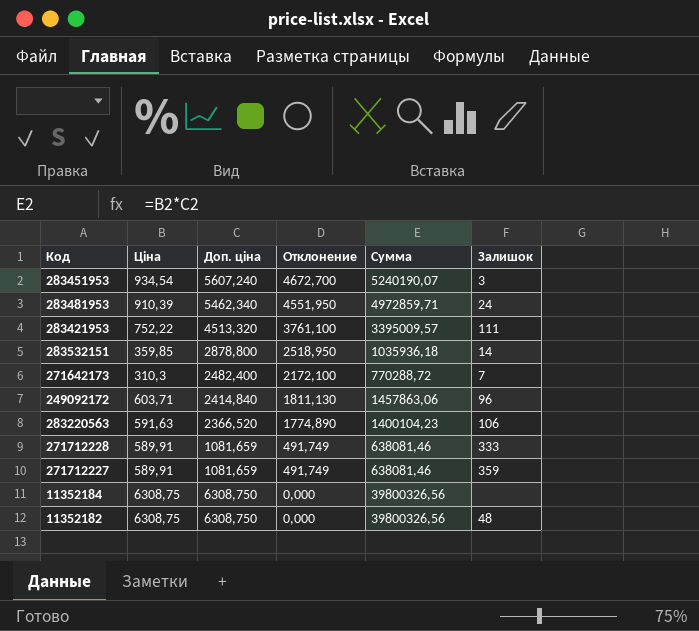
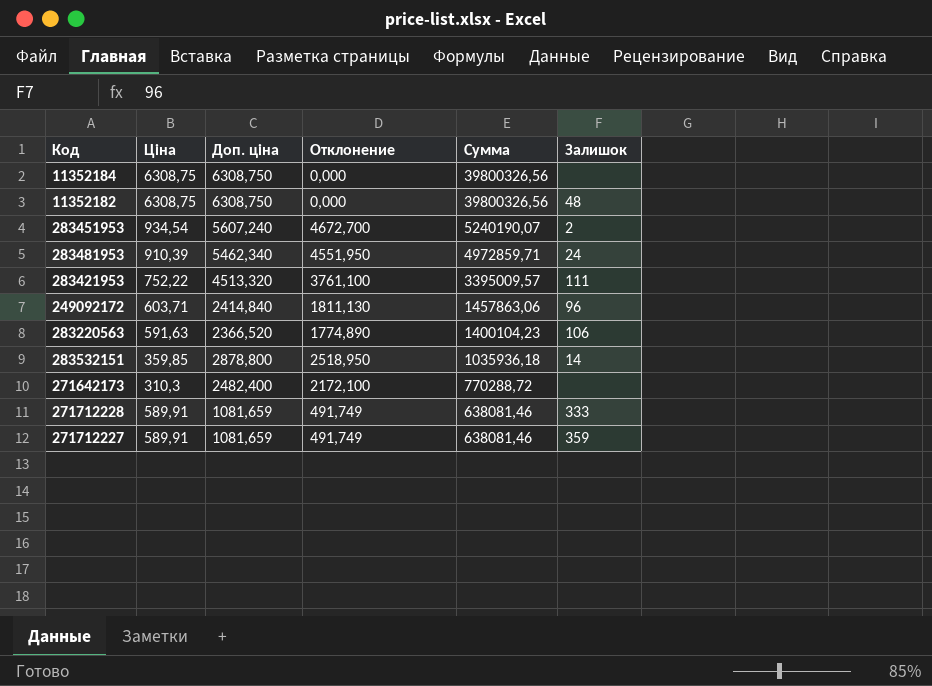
row order: Отклонение descending -> Сумма descending
283451953 | Залишок: 3 -> 2
271642173 | Залишок: 7 -> none

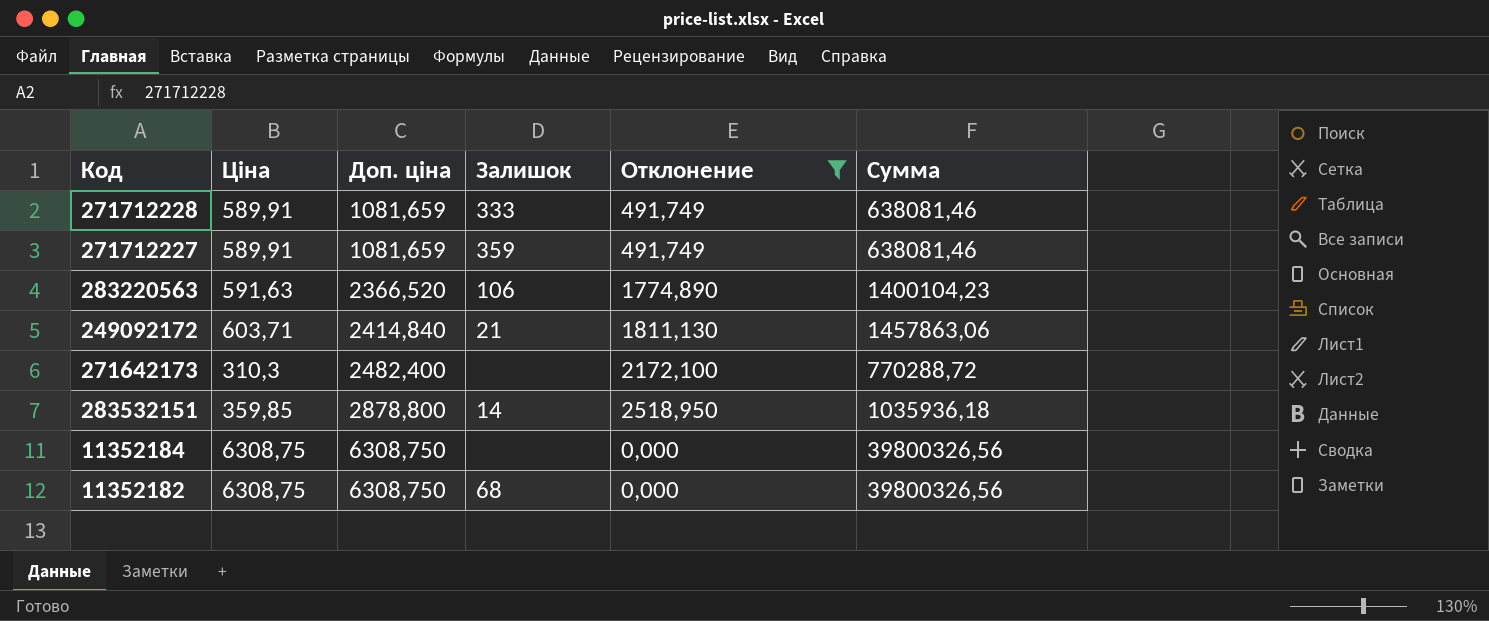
filter: none -> Отклонение <= 2518,950
row order: Сумма descending -> Доп. ціна ascending
column Залишок | position: 6 -> 4
249092172 | Залишок: 96 -> 21
11352182 | Залишок: 48 -> 68

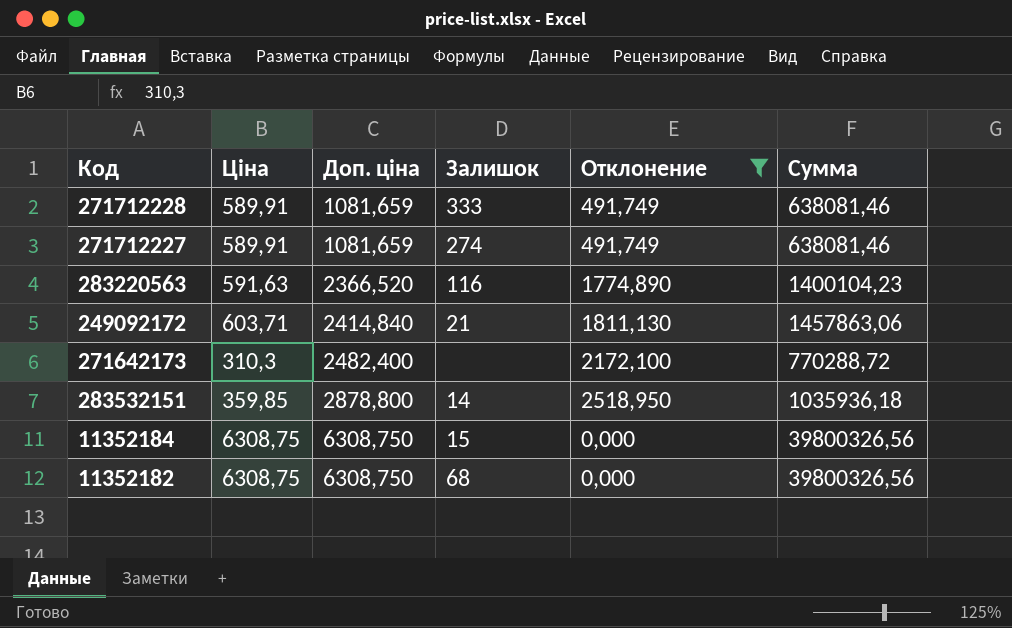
271712227 | Залишок: 359 -> 274
283220563 | Залишок: 106 -> 116
11352184 | Залишок: none -> 15

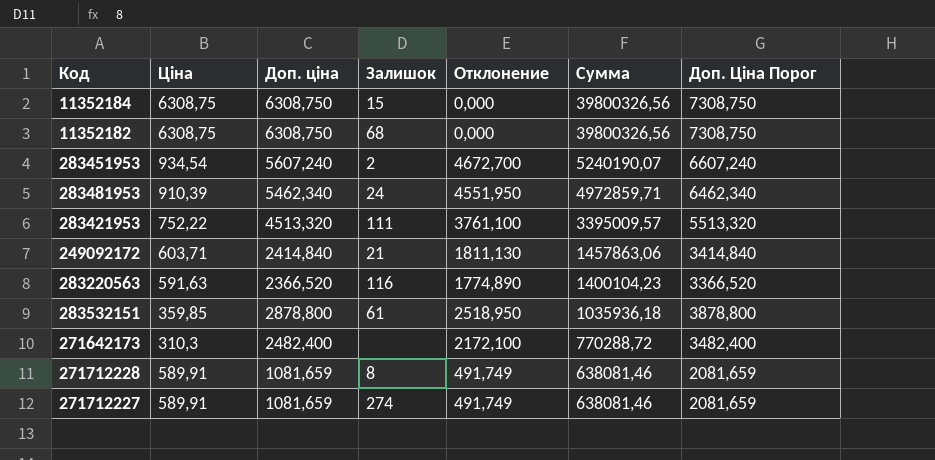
filter: Отклонение <= 2518,950 -> none
row order: Доп. ціна ascending -> Сумма descending
column Доп. Ціна Порог | formula: none -> [Доп. ціна] + 1000
283532151 | Залишок: 14 -> 61
271712228 | Залишок: 333 -> 8

